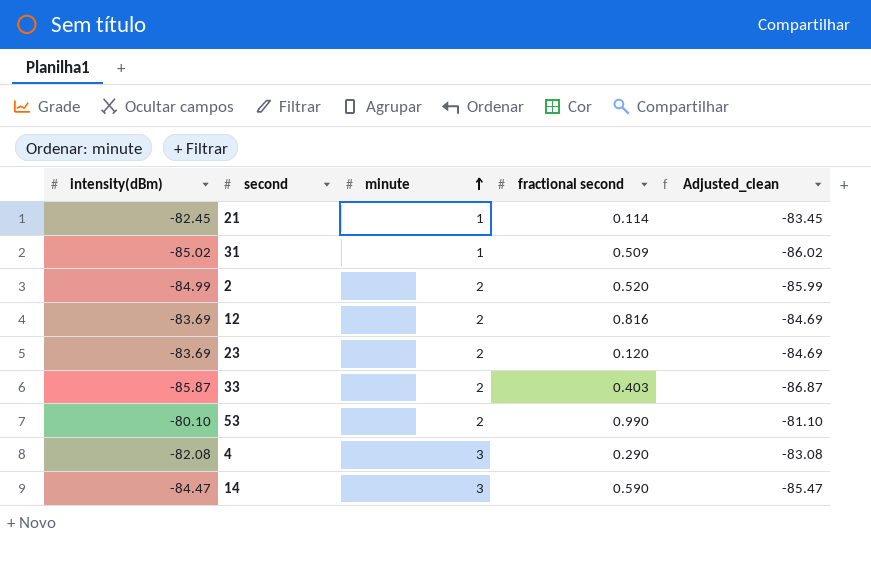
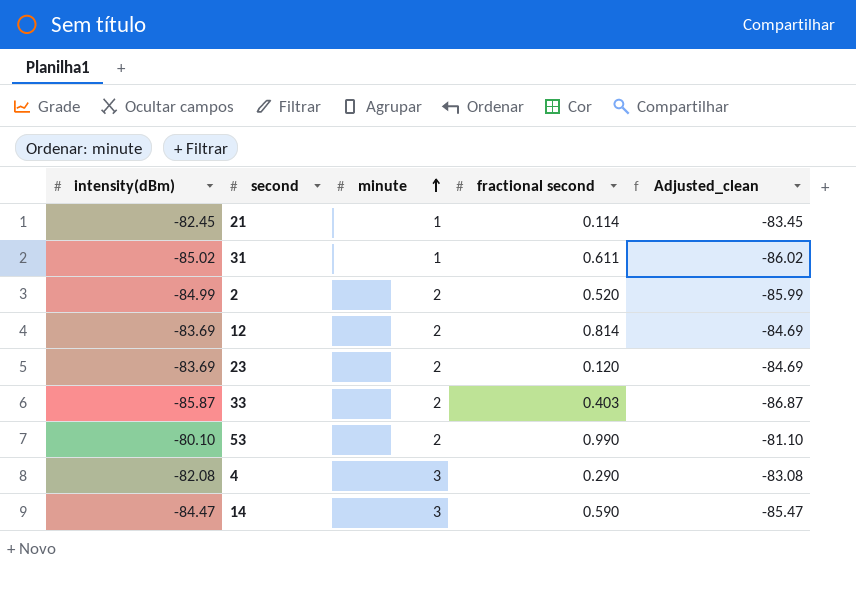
31 | fractional second: 0.509 -> 0.611
12 | fractional second: 0.816 -> 0.814

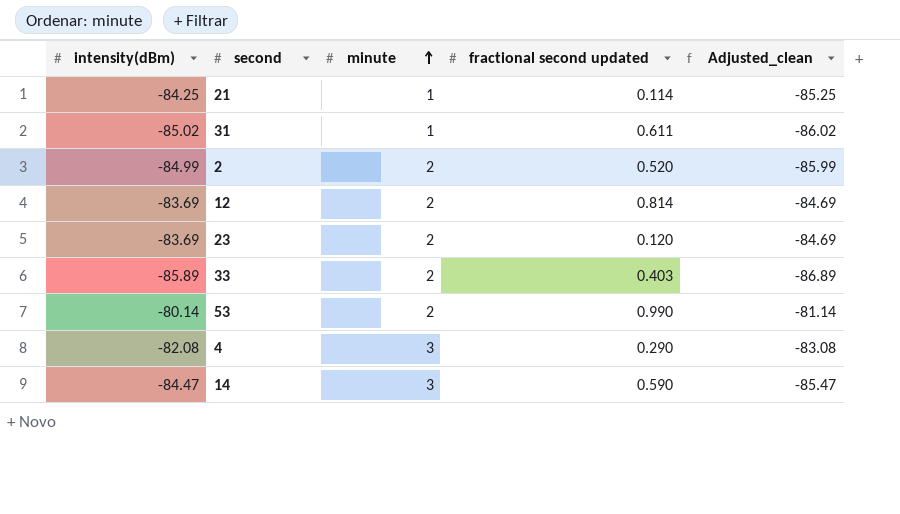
column name: fractional second -> fractional second updated
21 | intensity(dBm): -82.45 -> -84.25
21 | Adjusted_clean: -83.45 -> -85.25
33 | intensity(dBm): -85.87 -> -85.89
33 | Adjusted_clean: -86.87 -> -86.89
53 | intensity(dBm): -80.10 -> -80.14
53 | Adjusted_clean: -81.10 -> -81.14

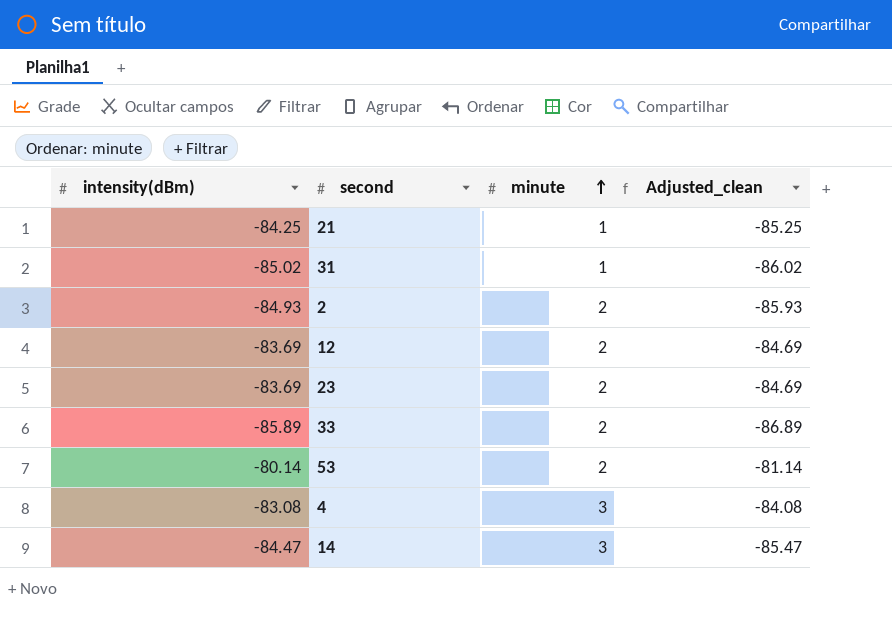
column fractional second updated | position: 4 -> none
2 | intensity(dBm): -84.99 -> -84.93
2 | Adjusted_clean: -85.99 -> -85.93
4 | intensity(dBm): -82.08 -> -83.08
4 | Adjusted_clean: -83.08 -> -84.08

